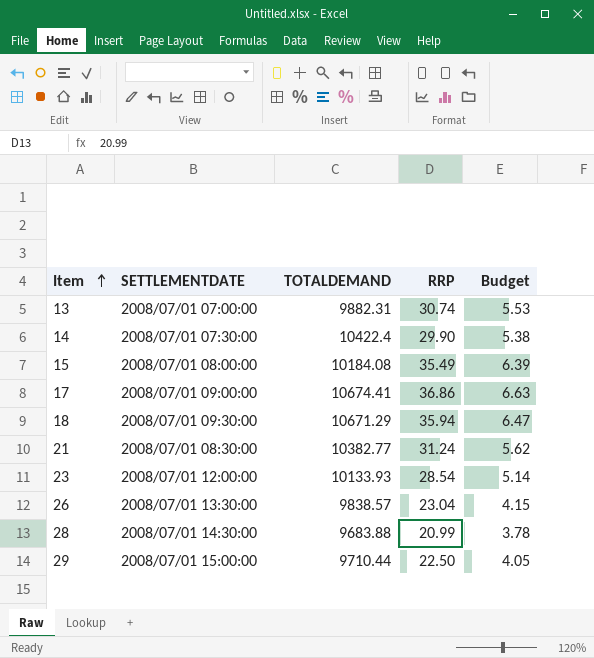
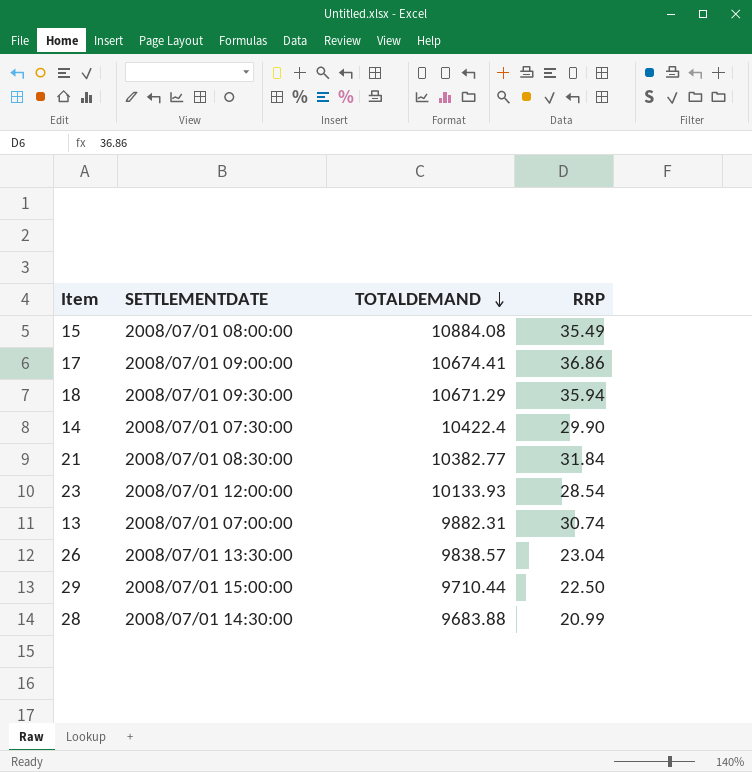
row order: Item ascending -> TOTALDEMAND descending
column Budget | formula: [RRP] * 0.18 -> none
15 | TOTALDEMAND: 10184.08 -> 10884.08
21 | RRP: 31.24 -> 31.84

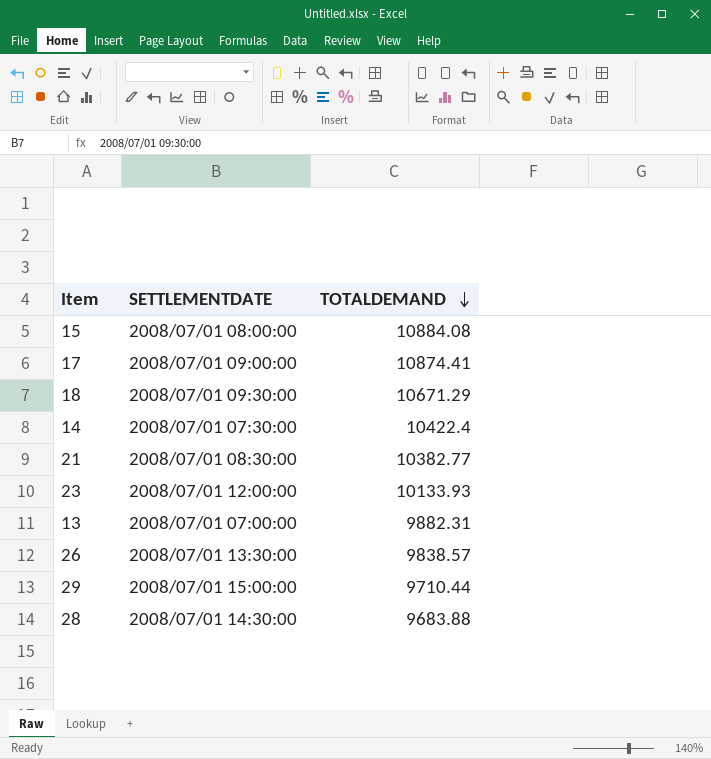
column RRP | position: 4 -> none
17 | TOTALDEMAND: 10674.41 -> 10874.41

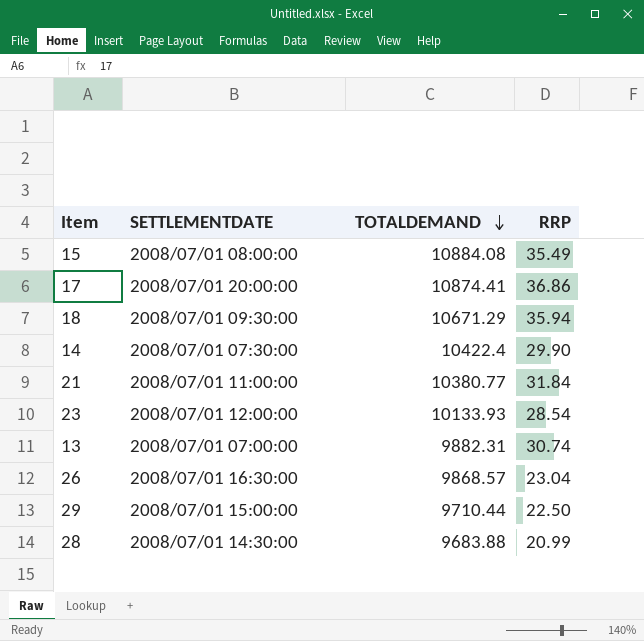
column RRP | position: none -> 4
17 | SETTLEMENTDATE: 2008/07/01 09:00:00 -> 2008/07/01 20:00:00
21 | SETTLEMENTDATE: 2008/07/01 08:30:00 -> 2008/07/01 11:00:00
21 | TOTALDEMAND: 10382.77 -> 10380.77
26 | SETTLEMENTDATE: 2008/07/01 13:30:00 -> 2008/07/01 16:30:00
26 | TOTALDEMAND: 9838.57 -> 9868.57

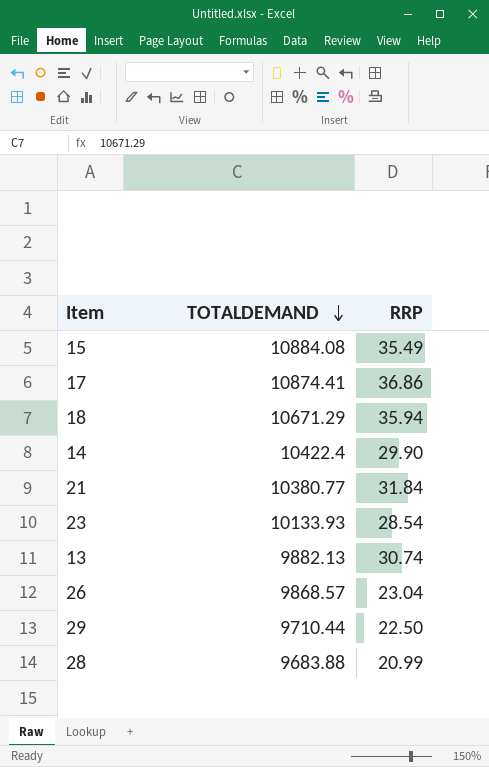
column SETTLEMENTDATE | position: 2 -> none
13 | TOTALDEMAND: 9882.31 -> 9882.13

